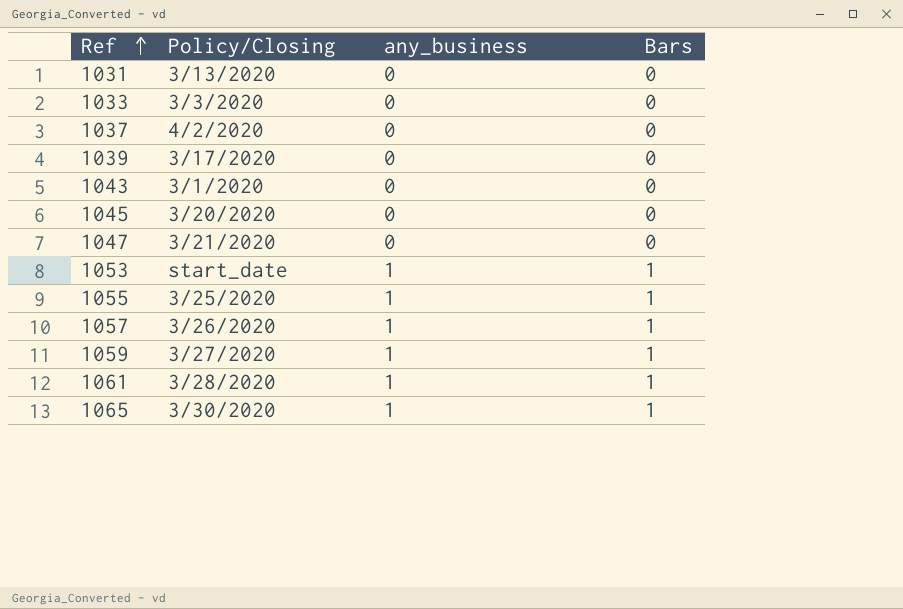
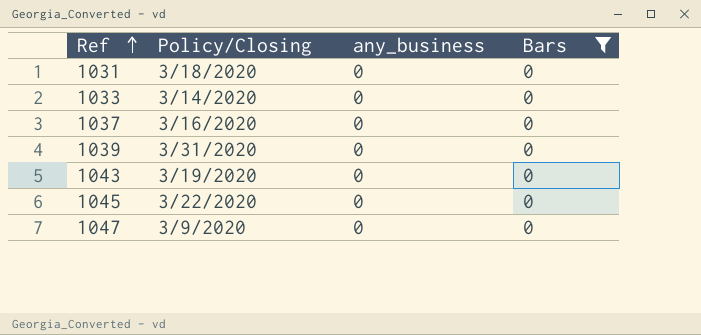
filter: none -> Bars = 0
1031 | Policy/Closing: 3/13/2020 -> 3/18/2020
1033 | Policy/Closing: 3/3/2020 -> 3/14/2020
1037 | Policy/Closing: 4/2/2020 -> 3/16/2020
1039 | Policy/Closing: 3/17/2020 -> 3/31/2020
1043 | Policy/Closing: 3/1/2020 -> 3/19/2020
1045 | Policy/Closing: 3/20/2020 -> 3/22/2020
1047 | Policy/Closing: 3/21/2020 -> 3/9/2020

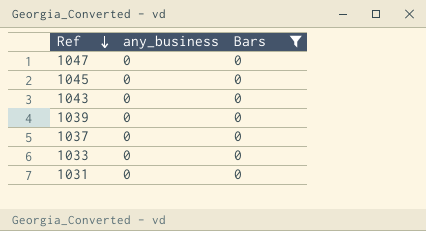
row order: Ref ascending -> Ref descending
column Policy/Closing | position: 2 -> none

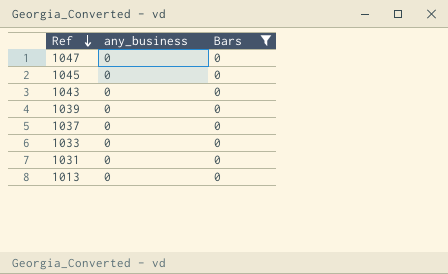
row 1013: none -> 0 | 0

